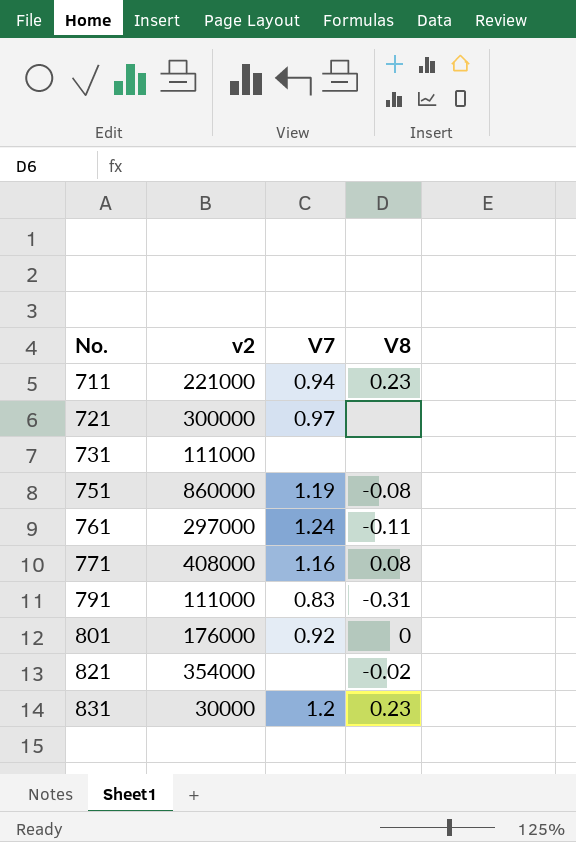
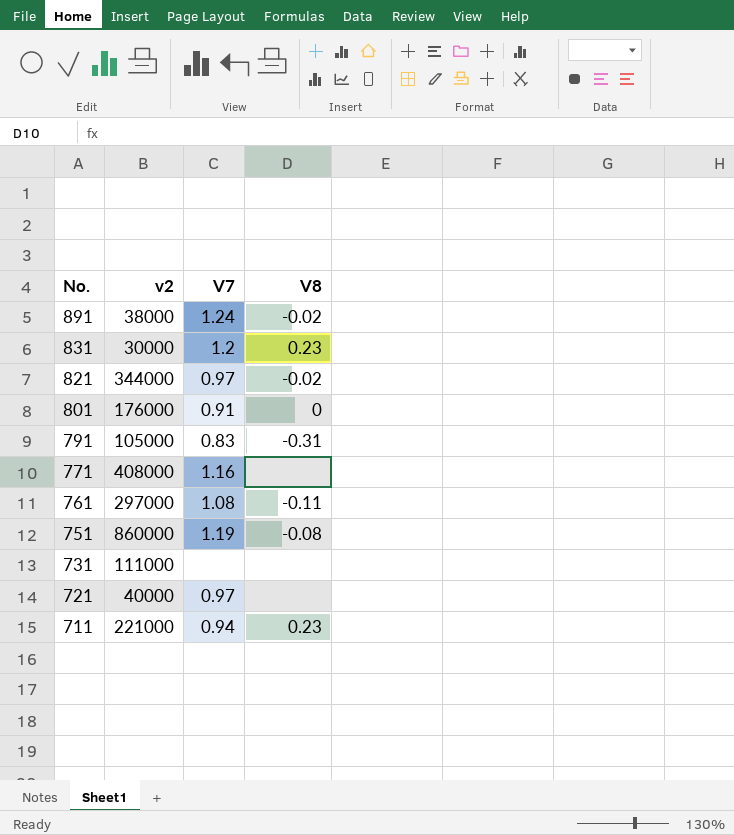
row order: No. ascending -> No. descending
row 891: none -> 38000 | 1.24 | -0.02
821 | v2: 354000 -> 344000
821 | V7: none -> 0.97
801 | V7: 0.92 -> 0.91
791 | v2: 111000 -> 105000
771 | V8: 0.08 -> none
761 | V7: 1.24 -> 1.08
721 | v2: 300000 -> 40000

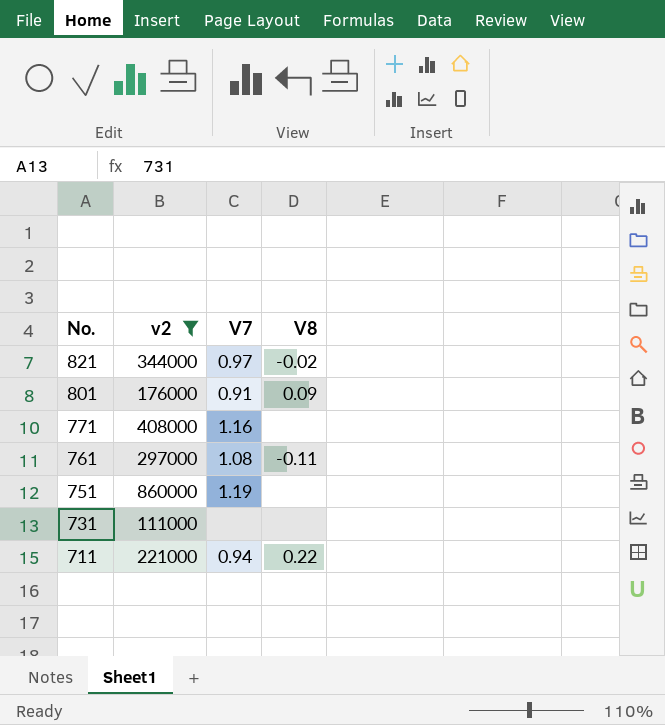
filter: none -> v2 >= 111000
801 | V8: 0 -> 0.09
751 | V8: -0.08 -> none
711 | V8: 0.23 -> 0.22

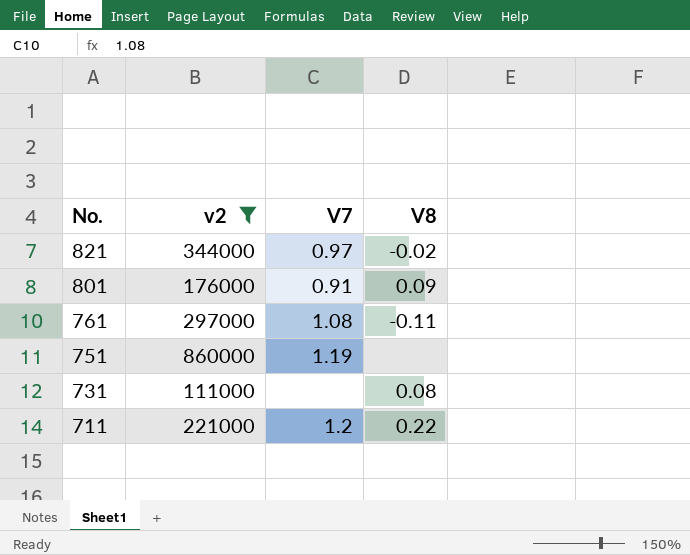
row 771: 408000 | 1.16 | none -> none
731 | V8: none -> 0.08
711 | V7: 0.94 -> 1.2

